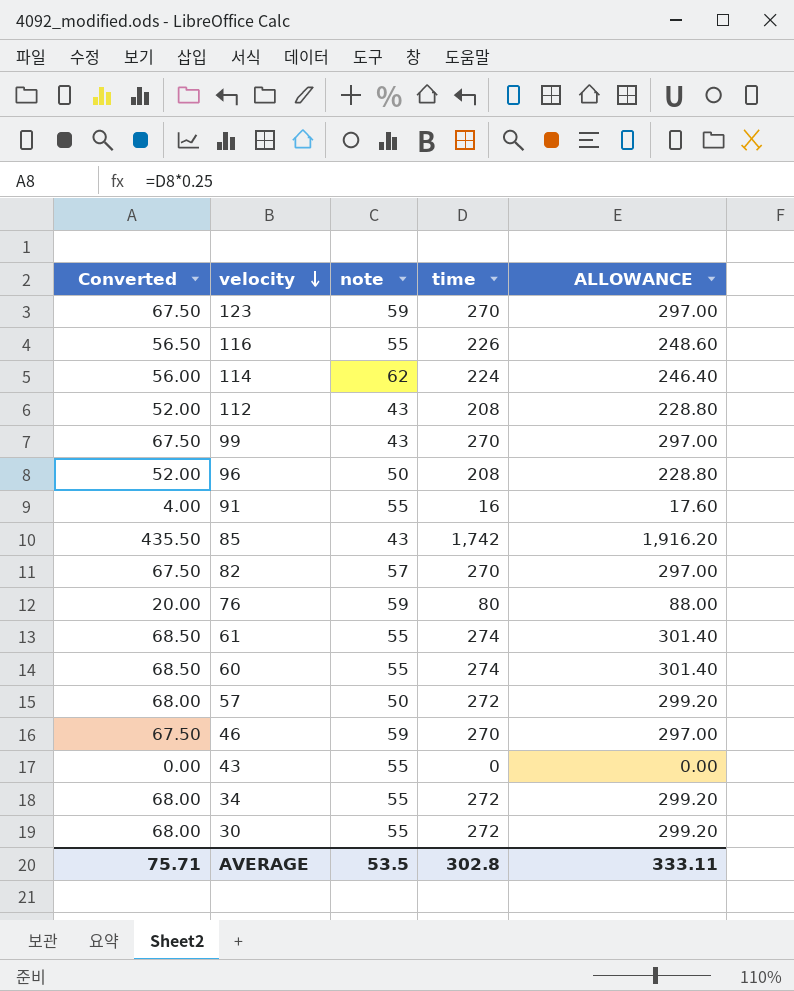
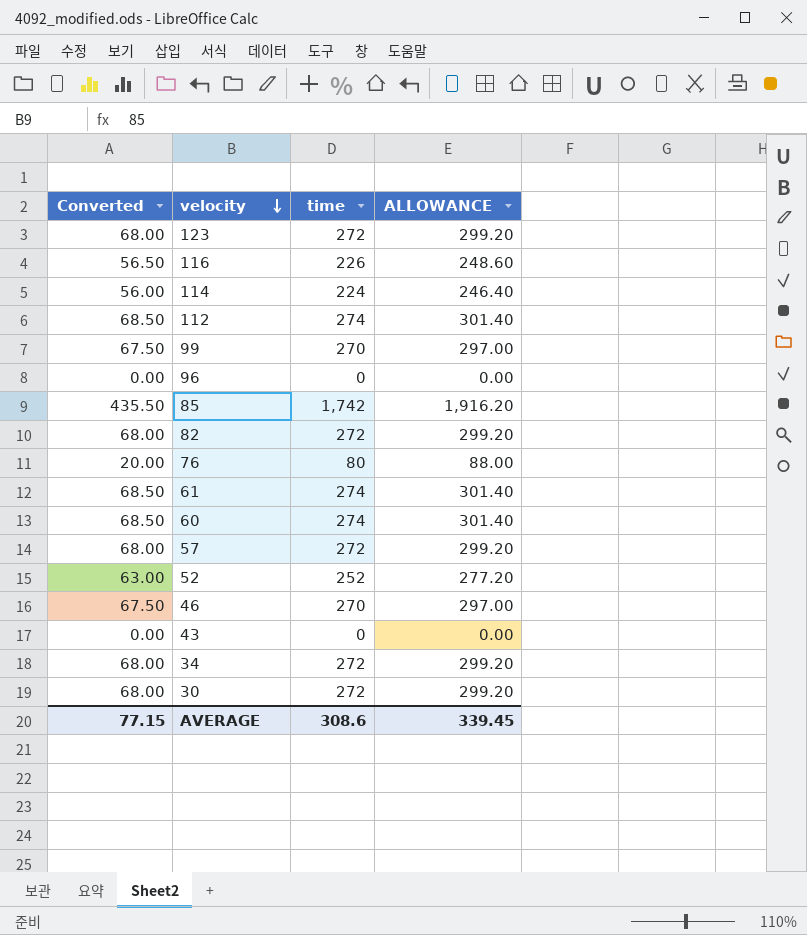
column note | position: 3 -> none
row 91: 4.00 | 55 | 16 | 17.60 -> none
123 | Converted: 67.50 -> 68.00
123 | time: 270 -> 272
123 | ALLOWANCE: 297.00 -> 299.20
112 | Converted: 52.00 -> 68.50
112 | time: 208 -> 274
112 | ALLOWANCE: 228.80 -> 301.40
96 | Converted: 52.00 -> 0.00
96 | time: 208 -> 0
96 | ALLOWANCE: 228.80 -> 0.00
82 | Converted: 67.50 -> 68.00
82 | time: 270 -> 272
82 | ALLOWANCE: 297.00 -> 299.20
row 52: none -> 63.00 | 252 | 277.20
AVERAGE | Converted: 75.71 -> 77.15
AVERAGE | time: 302.8 -> 308.6
AVERAGE | ALLOWANCE: 333.11 -> 339.45

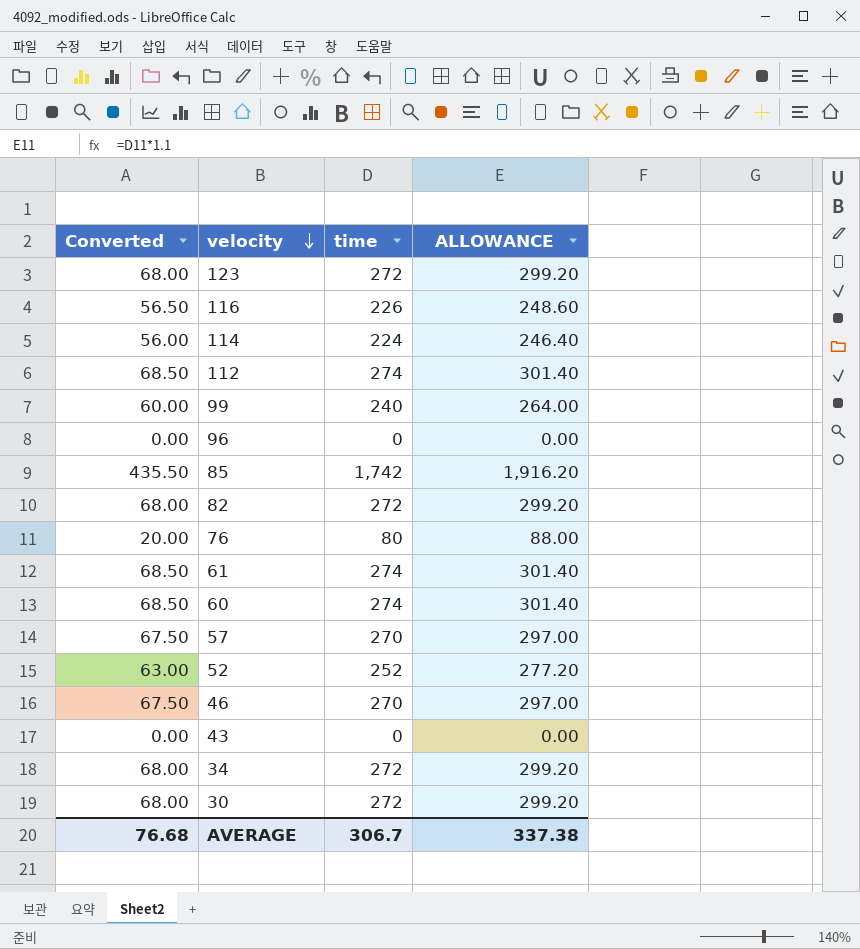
99 | Converted: 67.50 -> 60.00
99 | time: 270 -> 240
99 | ALLOWANCE: 297.00 -> 264.00
57 | Converted: 68.00 -> 67.50
57 | time: 272 -> 270
57 | ALLOWANCE: 299.20 -> 297.00
AVERAGE | Converted: 77.15 -> 76.68
AVERAGE | time: 308.6 -> 306.7
AVERAGE | ALLOWANCE: 339.45 -> 337.38

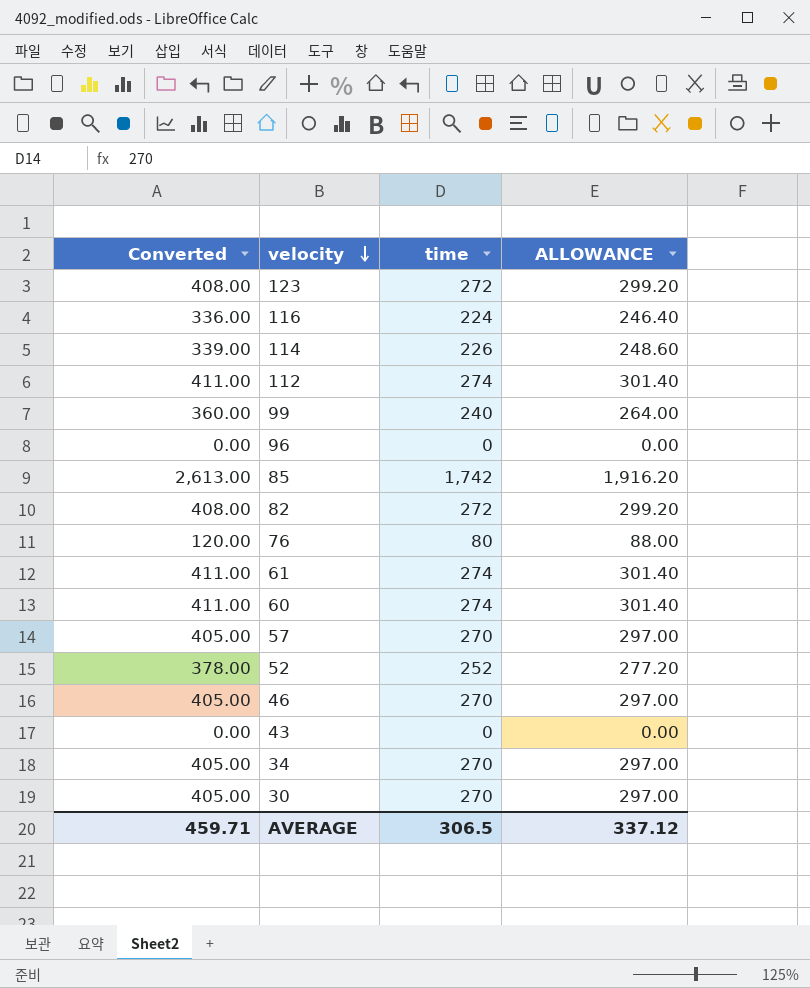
column Converted | formula: [time] * 0.25 -> [time] * 1.5
116 | time: 226 -> 224
116 | ALLOWANCE: 248.60 -> 246.40
114 | time: 224 -> 226
114 | ALLOWANCE: 246.40 -> 248.60
34 | time: 272 -> 270
34 | ALLOWANCE: 299.20 -> 297.00
30 | time: 272 -> 270
30 | ALLOWANCE: 299.20 -> 297.00
AVERAGE | Converted: 76.68 -> 459.71
AVERAGE | time: 306.7 -> 306.5
AVERAGE | ALLOWANCE: 337.38 -> 337.12

